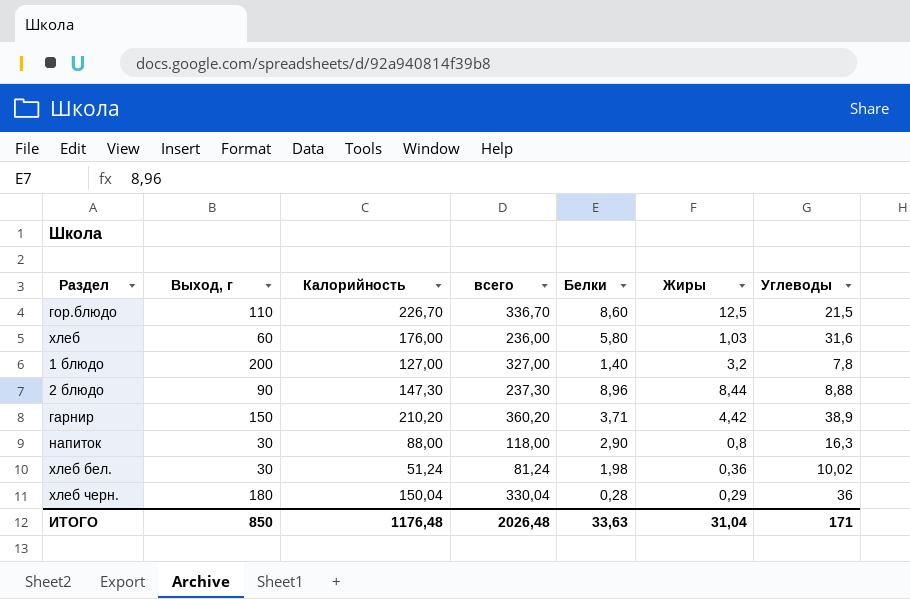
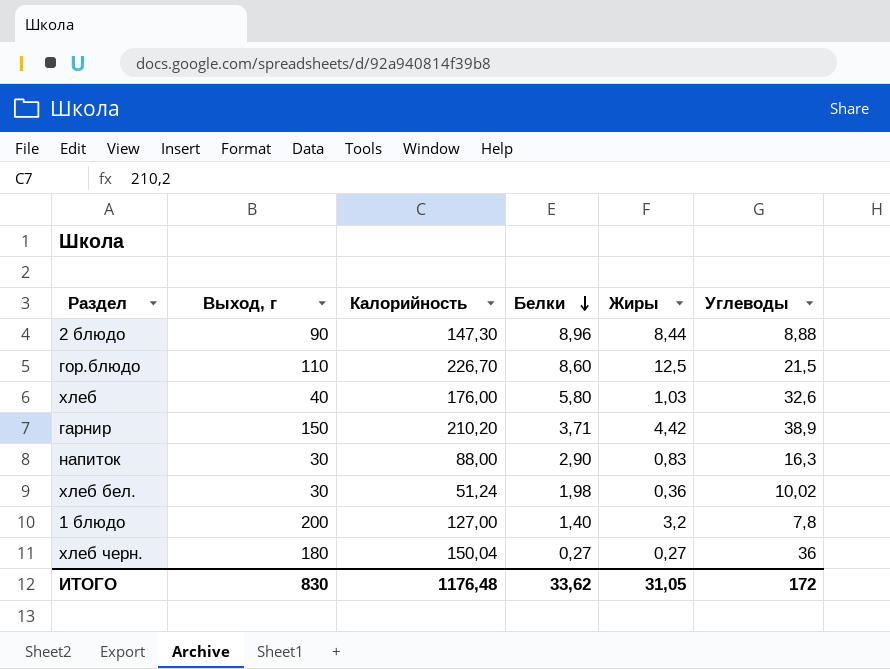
row order: none -> Белки descending
column всего | formula: [Выход, г] + [Калорийность] -> none
хлеб | Выход, г: 60 -> 40
хлеб | Углеводы: 31,6 -> 32,6
напиток | Жиры: 0,8 -> 0,83
хлеб черн. | Белки: 0,28 -> 0,27
хлеб черн. | Жиры: 0,29 -> 0,27
ИТОГО | Выход, г: 850 -> 830
ИТОГО | Белки: 33,63 -> 33,62
ИТОГО | Жиры: 31,04 -> 31,05
ИТОГО | Углеводы: 171 -> 172

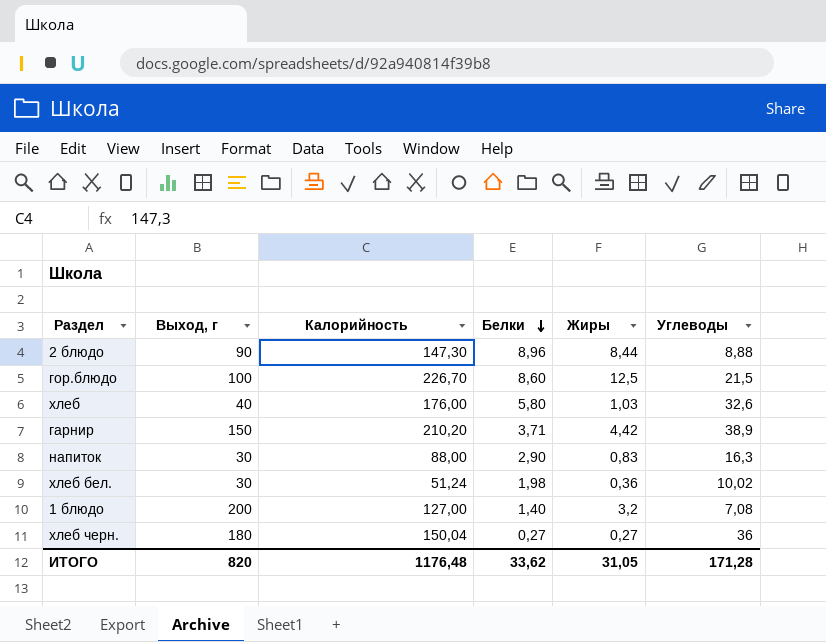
гор.блюдо | Выход, г: 110 -> 100
1 блюдо | Углеводы: 7,8 -> 7,08
ИТОГО | Выход, г: 830 -> 820
ИТОГО | Углеводы: 172 -> 171,28

